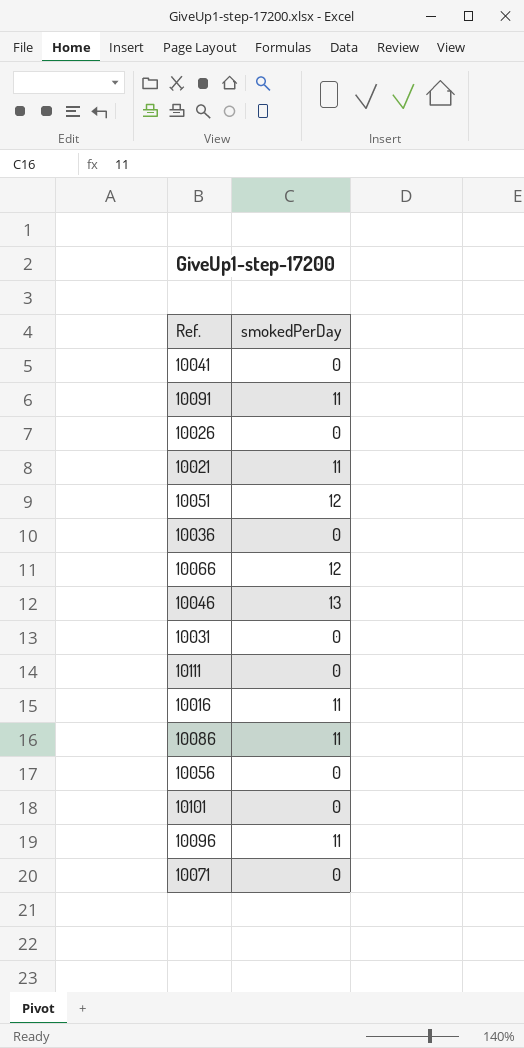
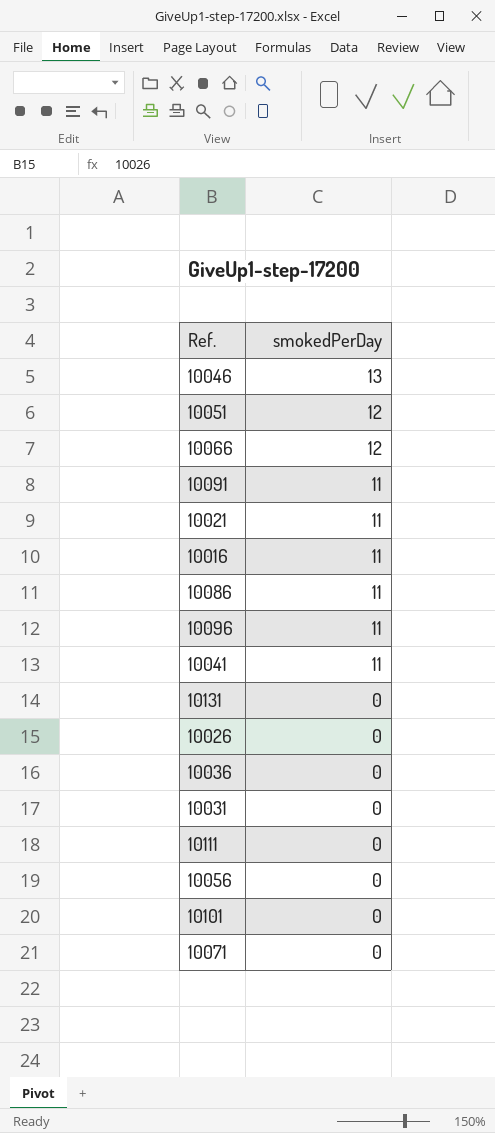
row order: none -> smokedPerDay descending
10041 | smokedPerDay: 0 -> 11
row 10131: none -> 0

